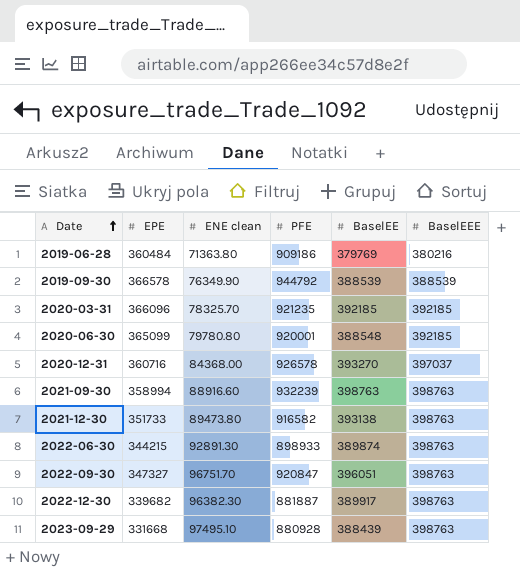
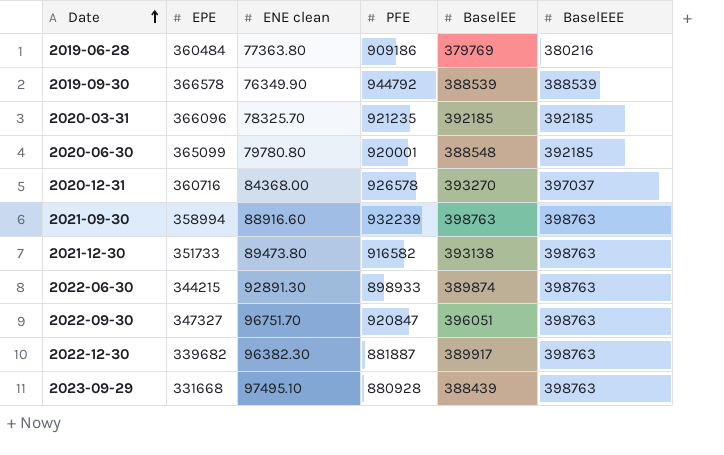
2019-06-28 | ENE clean: 71363.80 -> 77363.80

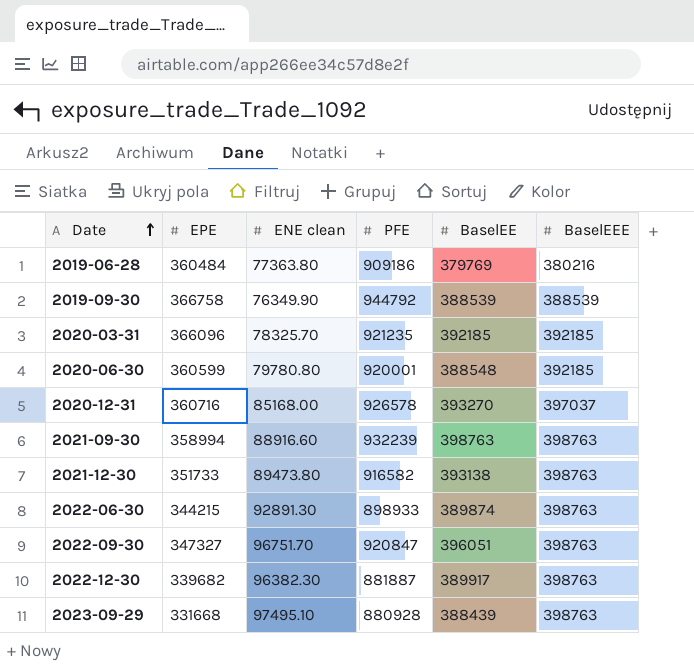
2019-09-30 | EPE: 366578 -> 366758
2020-06-30 | EPE: 365099 -> 360599
2020-12-31 | ENE clean: 84368.00 -> 85168.00

